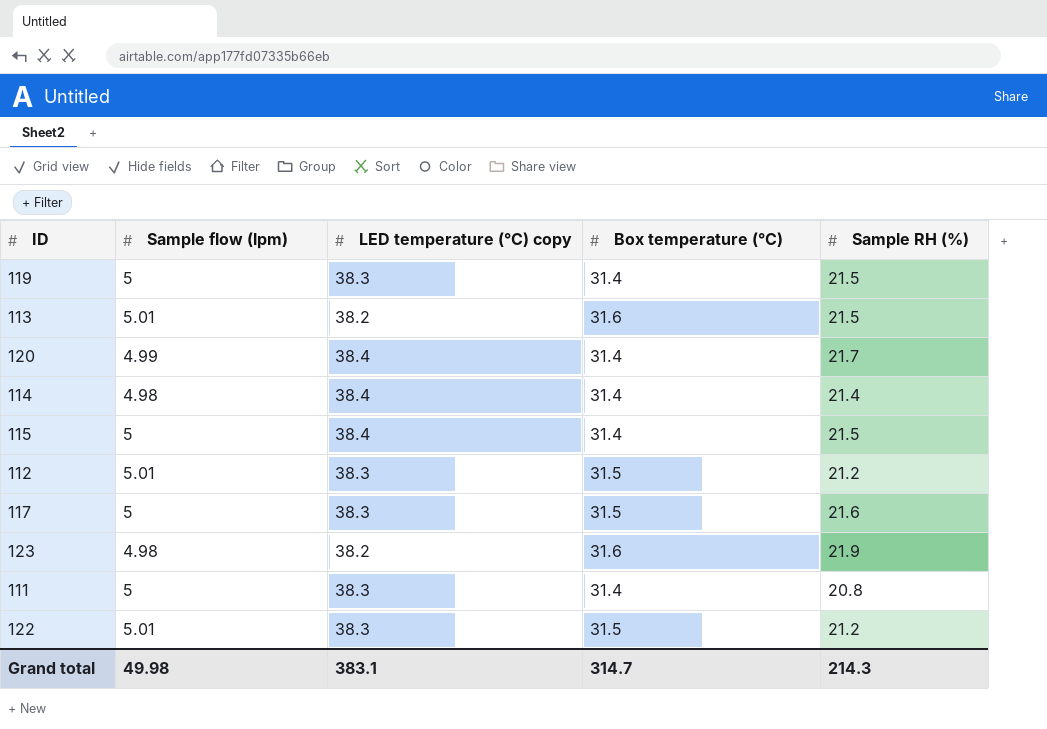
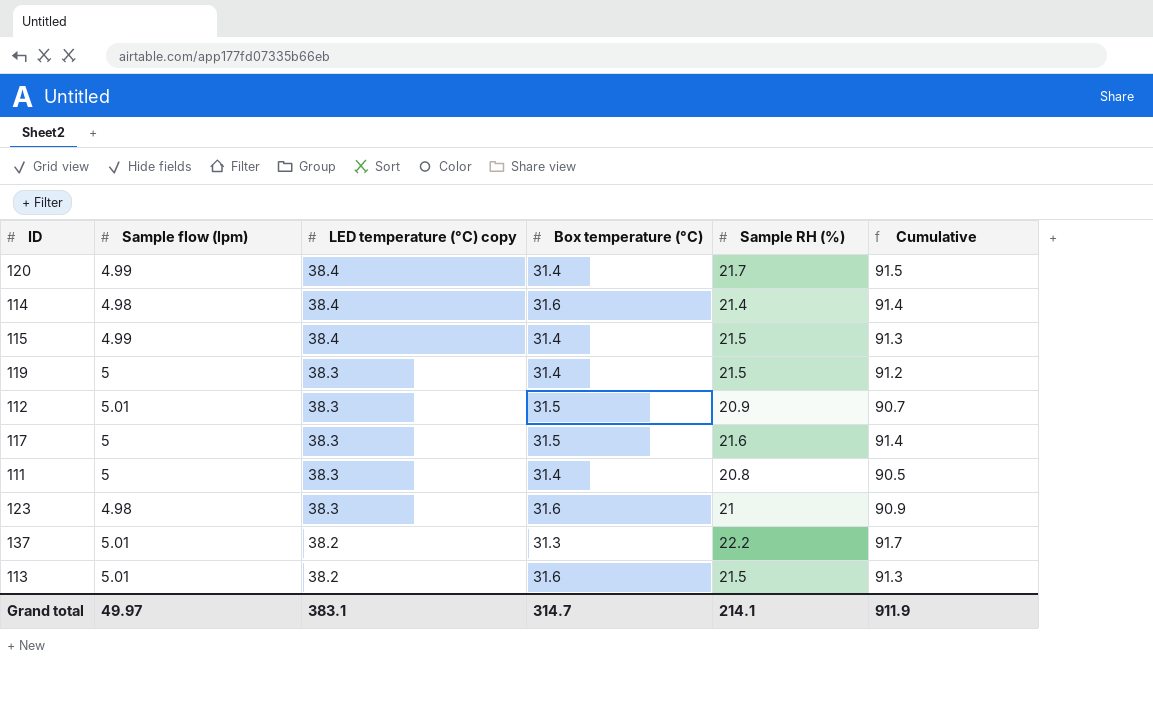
row order: none -> LED temperature (°C) copy descending
column Cumulative | formula: none -> [LED temperature (°C) copy] + [Box temperature (°C)] + [Sample RH (%)]
row 122: 5.01 | 38.3 | 31.5 | 21.2 -> none
114 | Box temperature (°C): 31.4 -> 31.6
115 | Sample flow (lpm): 5 -> 4.99
112 | Sample RH (%): 21.2 -> 20.9
123 | LED temperature (°C) copy: 38.2 -> 38.3
123 | Sample RH (%): 21.9 -> 21
row 137: none -> 5.01 | 38.2 | 31.3 | 22.2 | 91.7
Grand total | Sample flow (lpm): 49.98 -> 49.97
Grand total | Sample RH (%): 214.3 -> 214.1

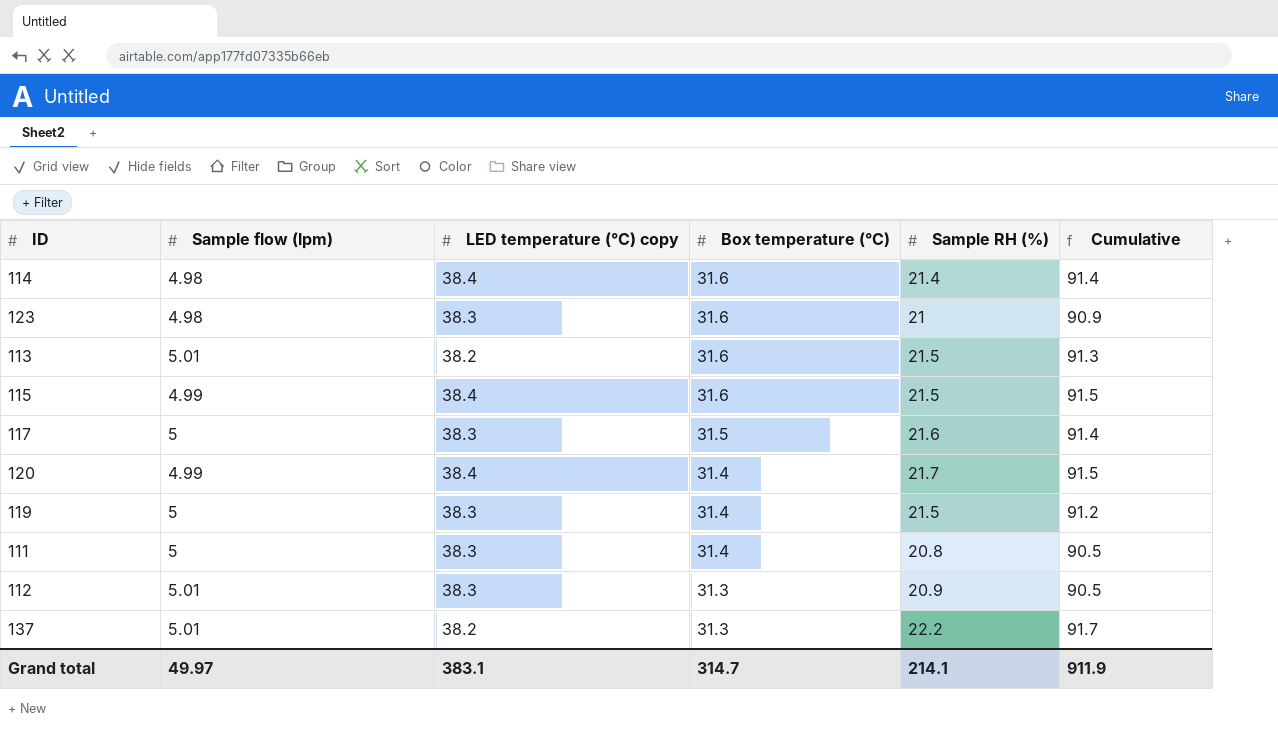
row order: LED temperature (°C) copy descending -> Box temperature (°C) descending
115 | Box temperature (°C): 31.4 -> 31.6
115 | Cumulative: 91.3 -> 91.5
112 | Box temperature (°C): 31.5 -> 31.3
112 | Cumulative: 90.7 -> 90.5

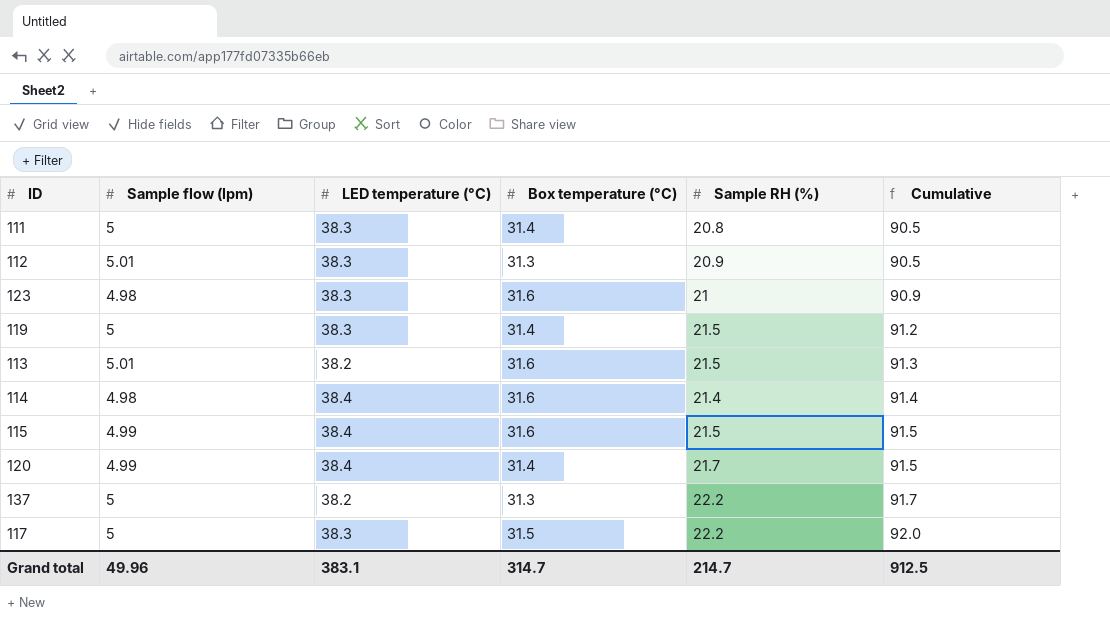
row order: Box temperature (°C) descending -> Cumulative ascending
column name: LED temperature (°C) copy -> LED temperature (°C)
137 | Sample flow (lpm): 5.01 -> 5
117 | Sample RH (%): 21.6 -> 22.2
117 | Cumulative: 91.4 -> 92.0
Grand total | Sample flow (lpm): 49.97 -> 49.96
Grand total | Sample RH (%): 214.1 -> 214.7
Grand total | Cumulative: 911.9 -> 912.5

